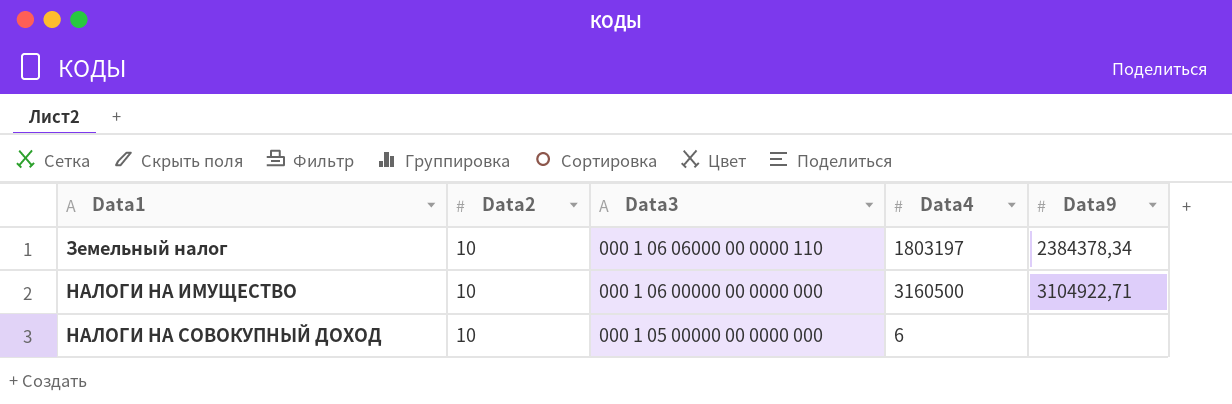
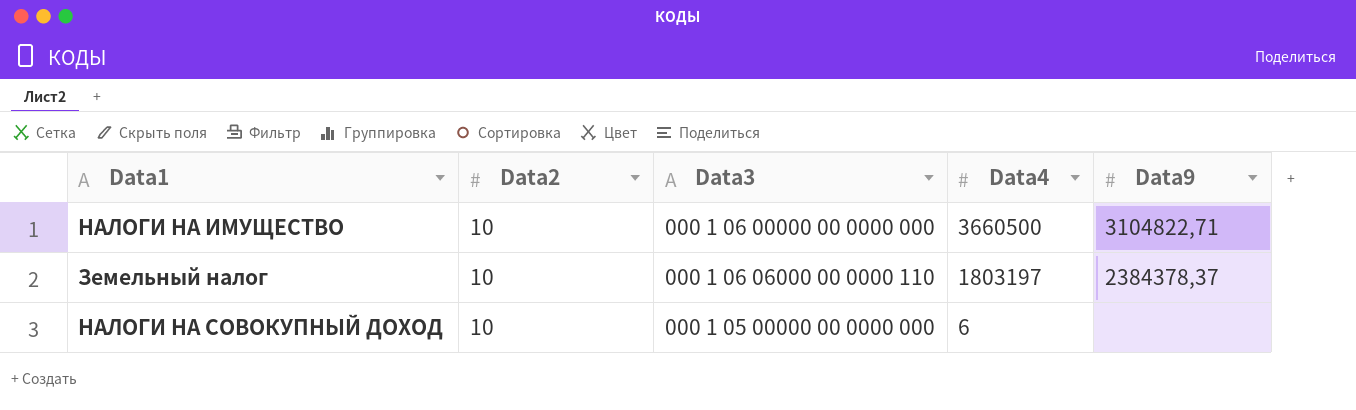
row order: Data1 ascending -> Data4 descending
НАЛОГИ НА ИМУЩЕСТВО | Data4: 3160500 -> 3660500
НАЛОГИ НА ИМУЩЕСТВО | Data9: 3104922,71 -> 3104822,71
Земельный налог | Data9: 2384378,34 -> 2384378,37

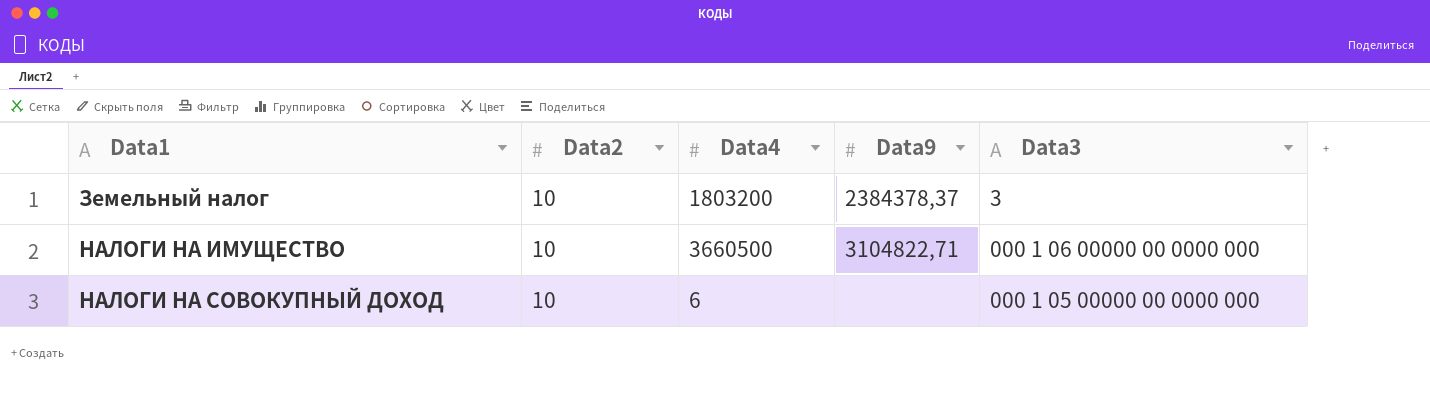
row order: Data4 descending -> Data1 ascending
column Data3 | position: 3 -> 5
Земельный налог | Data4: 1803197 -> 1803200
Земельный налог | Data3: 000 1 06 06000 00 0000 110 -> 3

